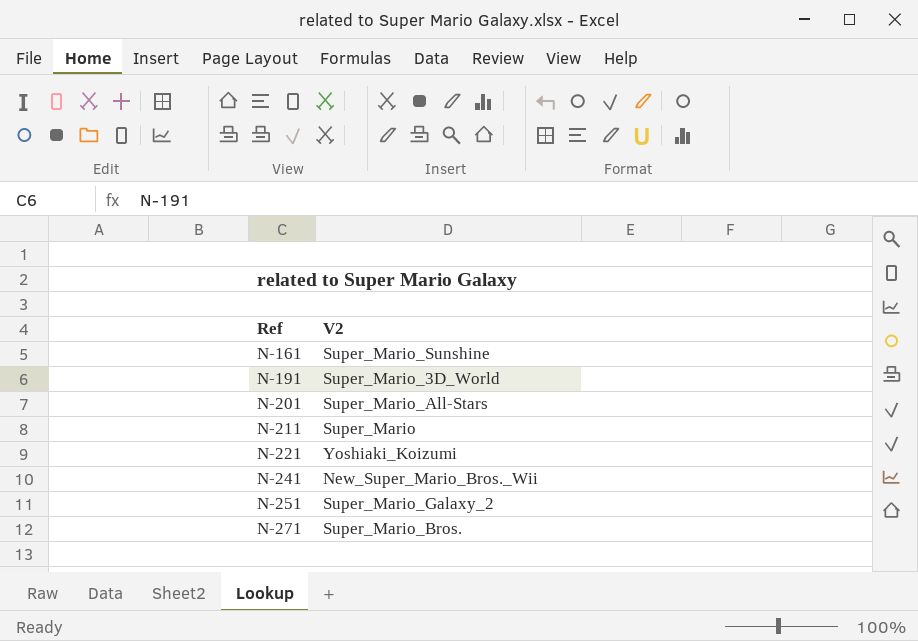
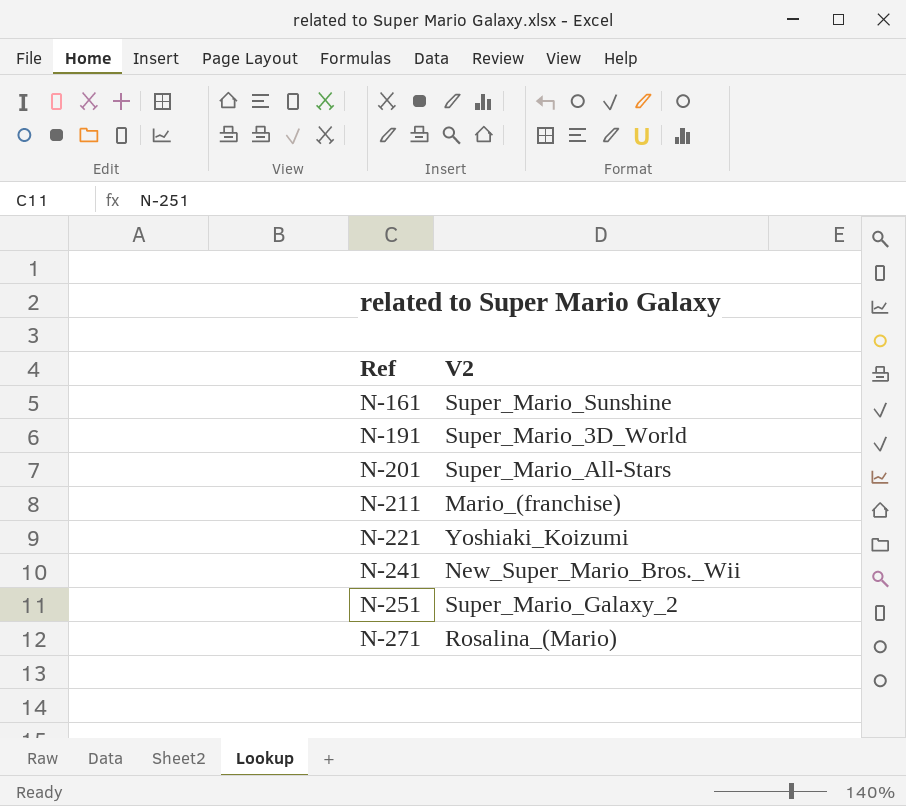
N-211 | V2: Super_Mario -> Mario_(franchise)
N-271 | V2: Super_Mario_Bros. -> Rosalina_(Mario)

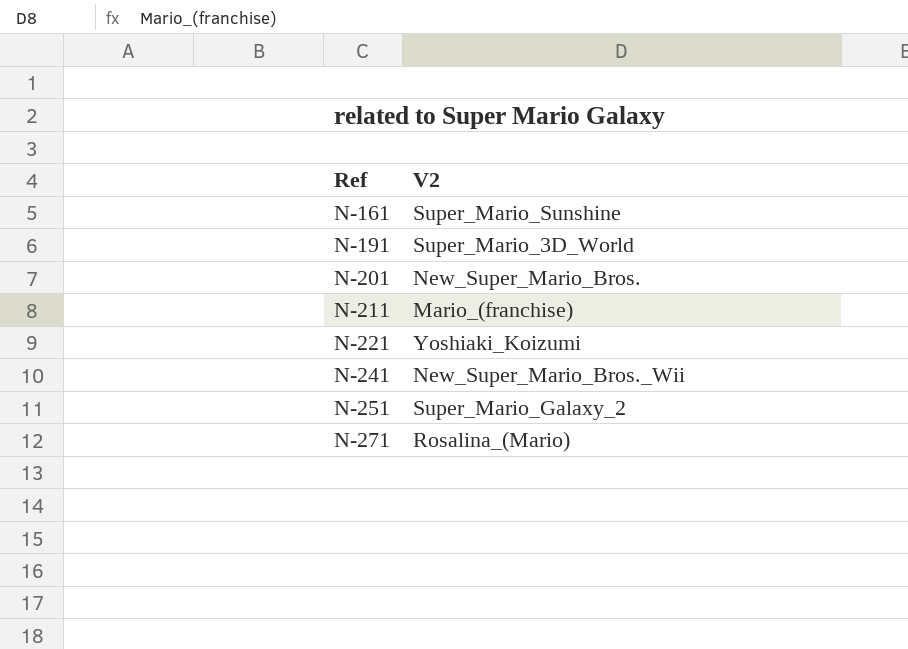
N-201 | V2: Super_Mario_All-Stars -> New_Super_Mario_Bros.

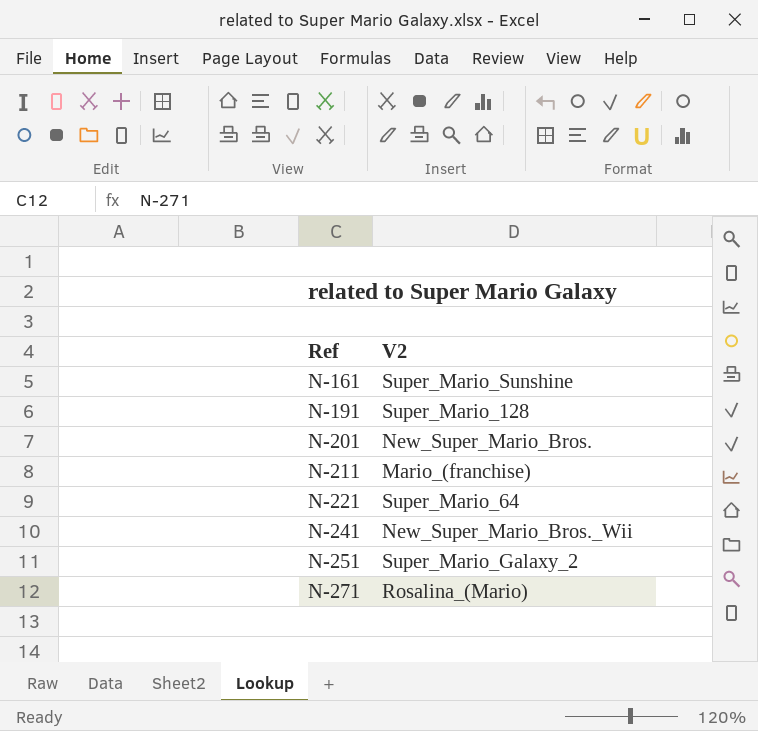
N-191 | V2: Super_Mario_3D_World -> Super_Mario_128
N-221 | V2: Yoshiaki_Koizumi -> Super_Mario_64

